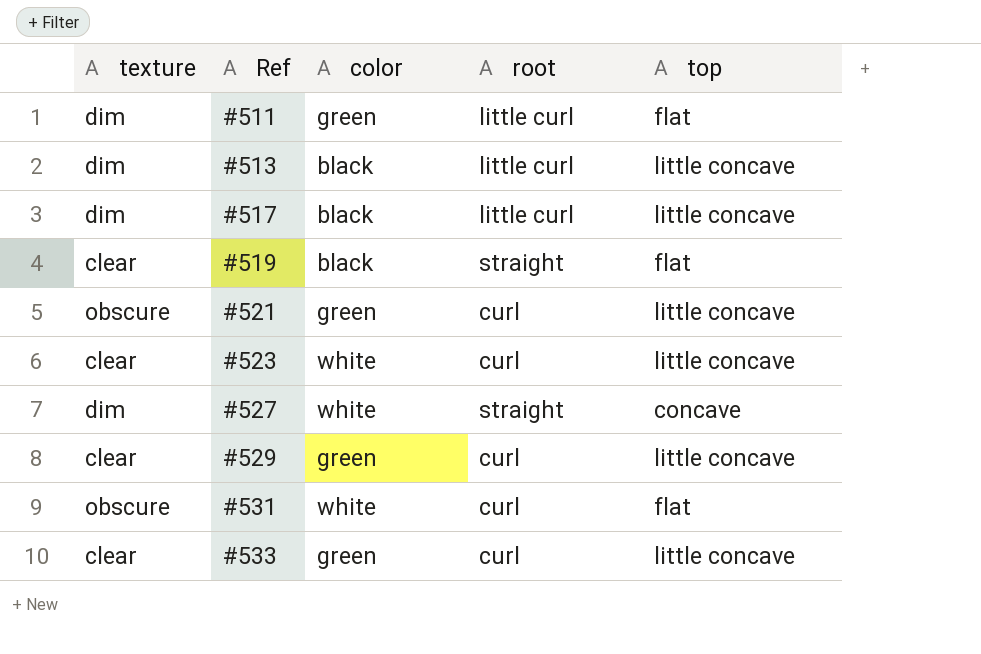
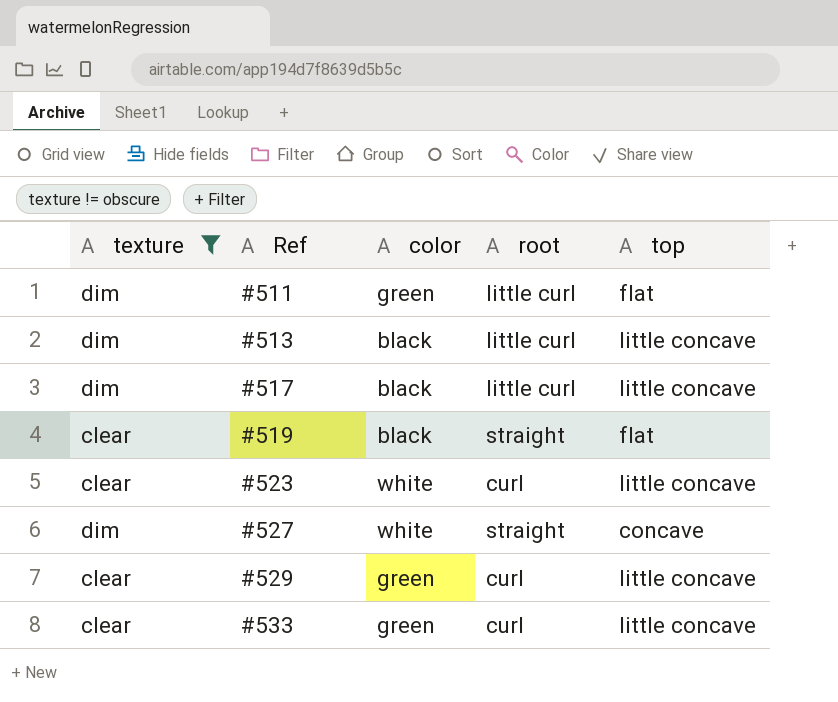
filter: none -> texture != obscure

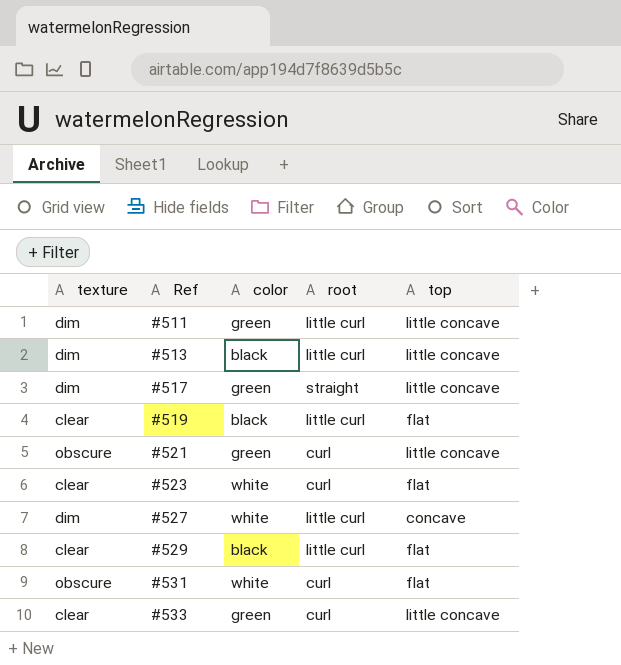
filter: texture != obscure -> none
#511 | top: flat -> little concave
#517 | color: black -> green
#517 | root: little curl -> straight
#519 | root: straight -> little curl
#523 | top: little concave -> flat
#527 | root: straight -> little curl
#529 | color: green -> black
#529 | root: curl -> little curl
#529 | top: little concave -> flat

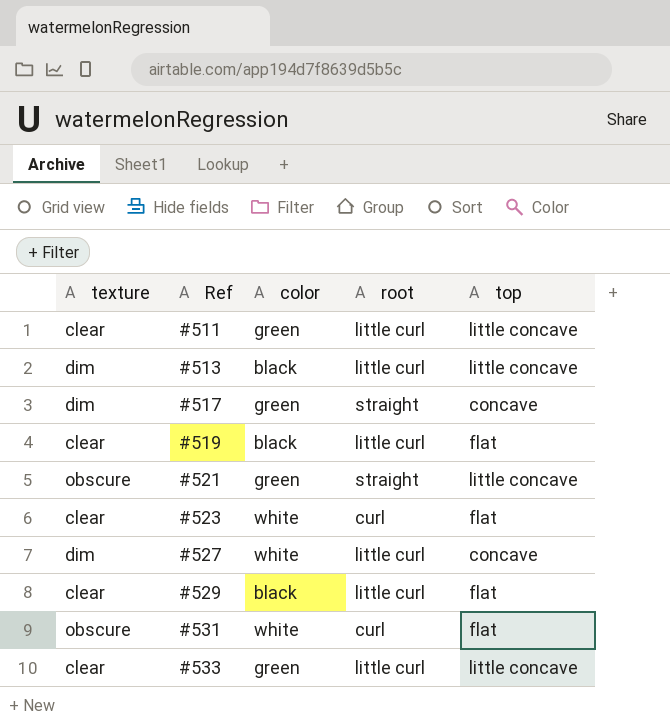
#511 | texture: dim -> clear
#517 | top: little concave -> concave
#521 | root: curl -> straight
#533 | root: curl -> little curl

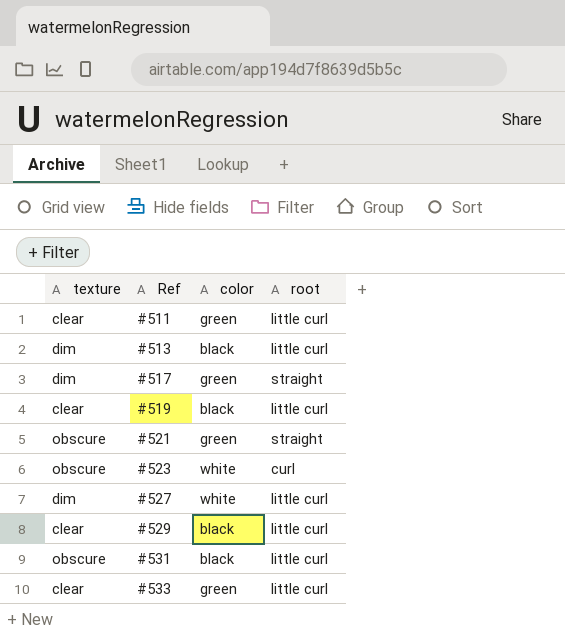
column top | position: 5 -> none
#523 | texture: clear -> obscure
#531 | color: white -> black
#531 | root: curl -> little curl

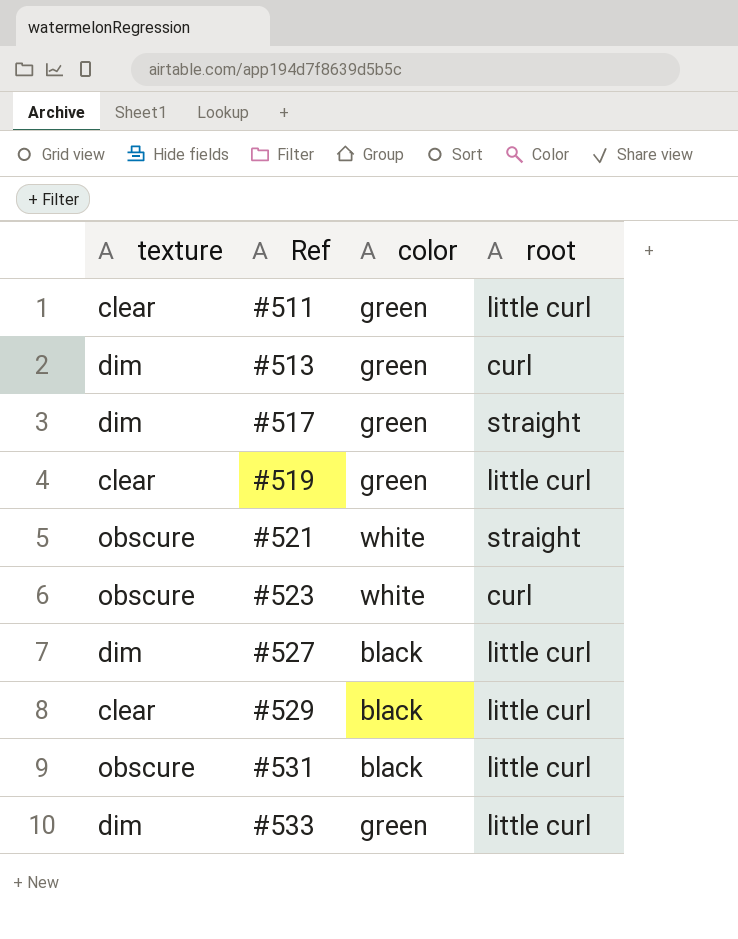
#513 | color: black -> green
#513 | root: little curl -> curl
#519 | color: black -> green
#521 | color: green -> white
#527 | color: white -> black
#533 | texture: clear -> dim

